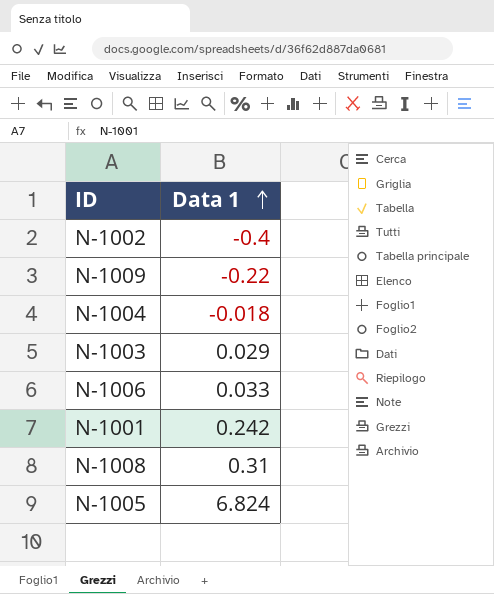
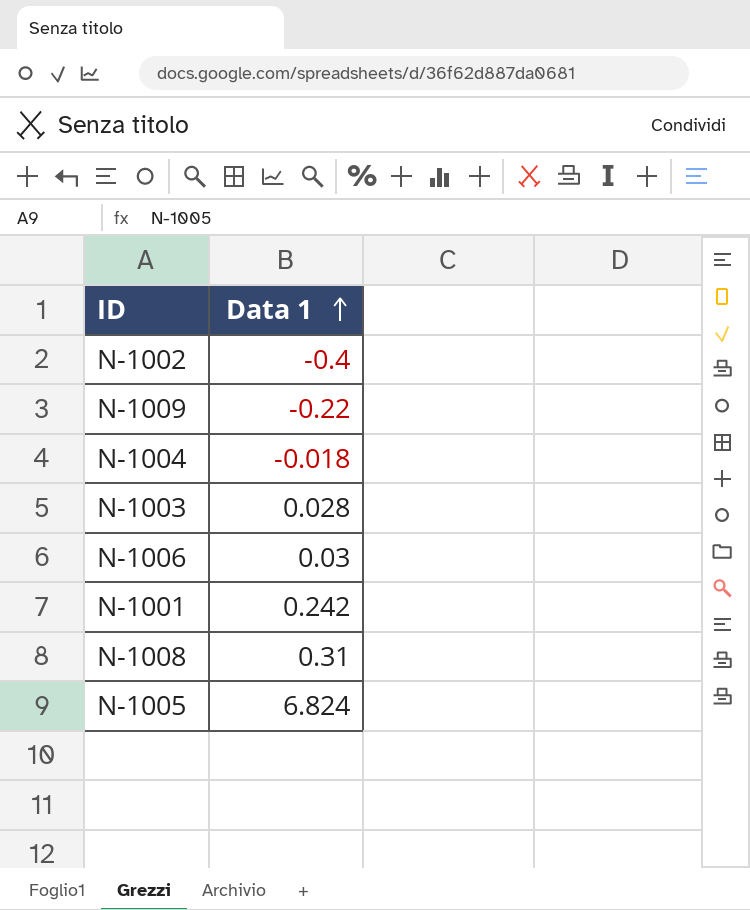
N-1003 | Data 1: 0.029 -> 0.028
N-1006 | Data 1: 0.033 -> 0.03

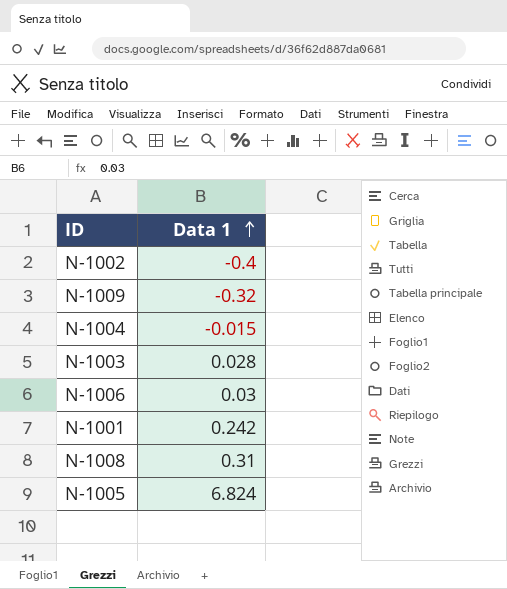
N-1009 | Data 1: -0.22 -> -0.32
N-1004 | Data 1: -0.018 -> -0.015

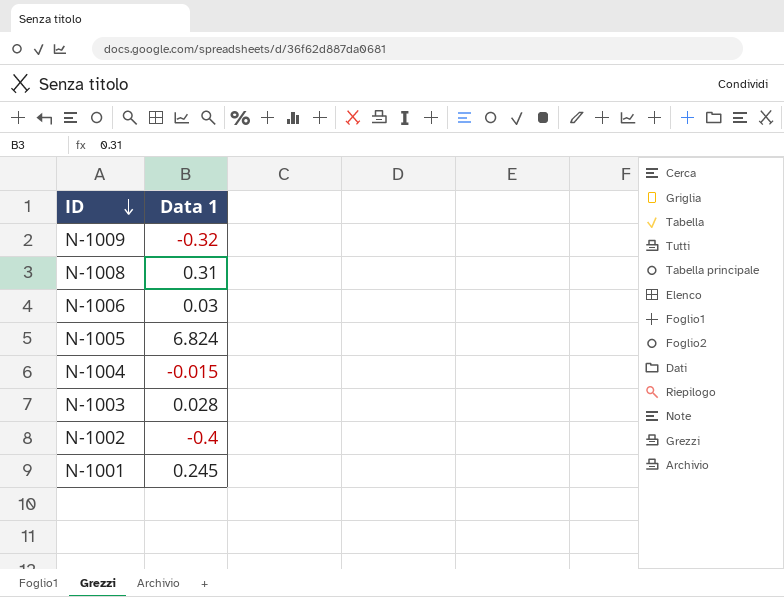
row order: Data 1 ascending -> ID descending
N-1001 | Data 1: 0.242 -> 0.245

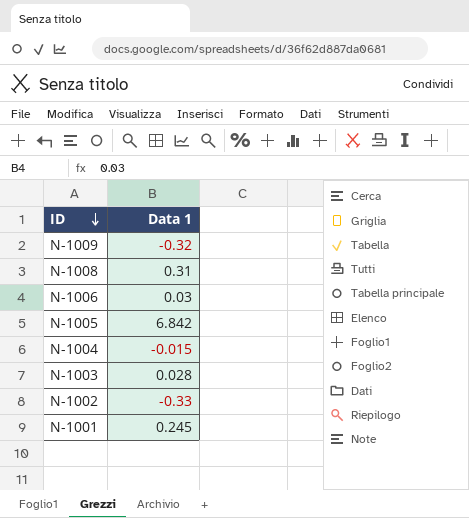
N-1005 | Data 1: 6.824 -> 6.842
N-1002 | Data 1: -0.4 -> -0.33

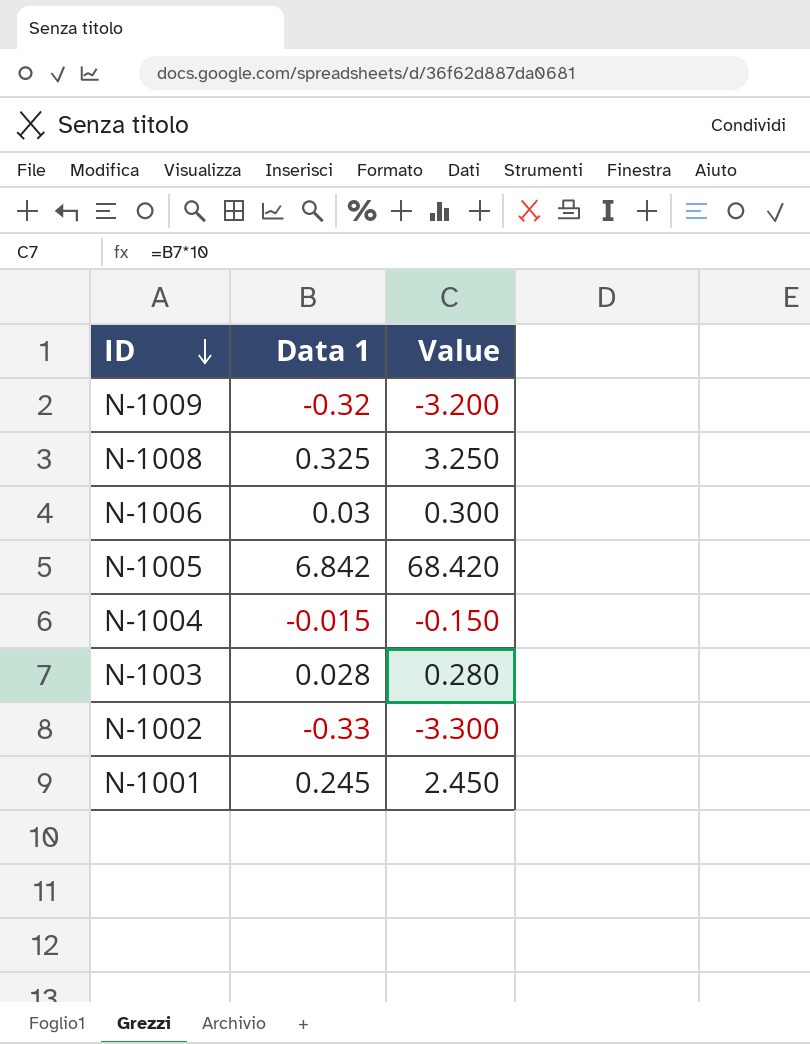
column Value | formula: none -> [Data 1] * 10
N-1008 | Data 1: 0.31 -> 0.325

